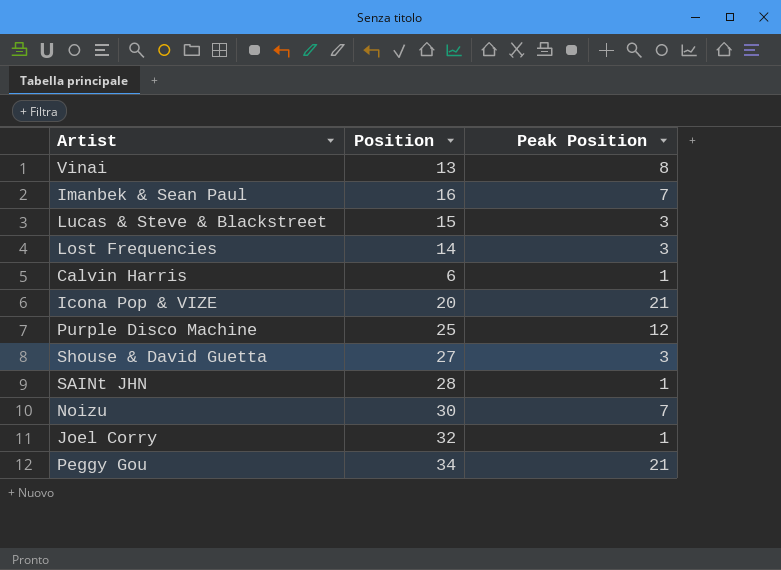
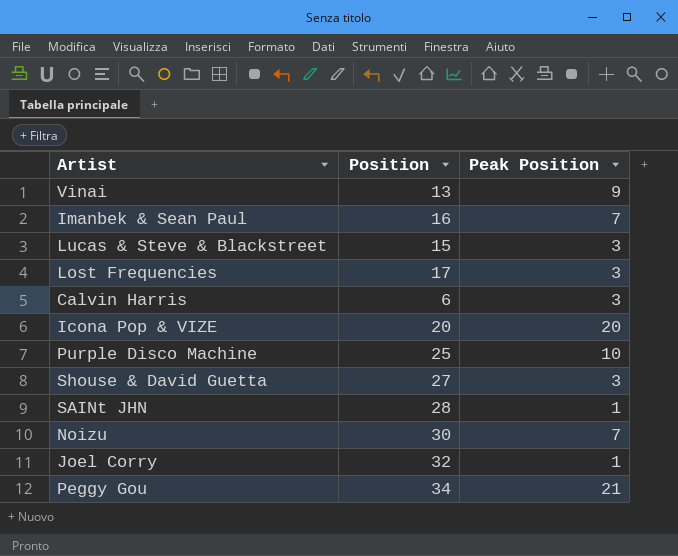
Vinai | Peak Position: 8 -> 9
Lost Frequencies | Position: 14 -> 17
Calvin Harris | Peak Position: 1 -> 3
Icona Pop & VIZE | Peak Position: 21 -> 20
Purple Disco Machine | Peak Position: 12 -> 10

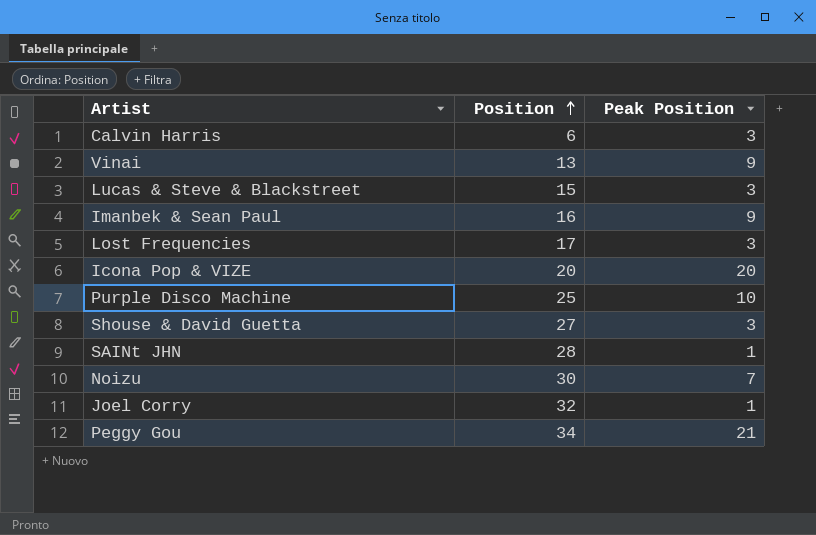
row order: none -> Position ascending
Imanbek & Sean Paul | Peak Position: 7 -> 9

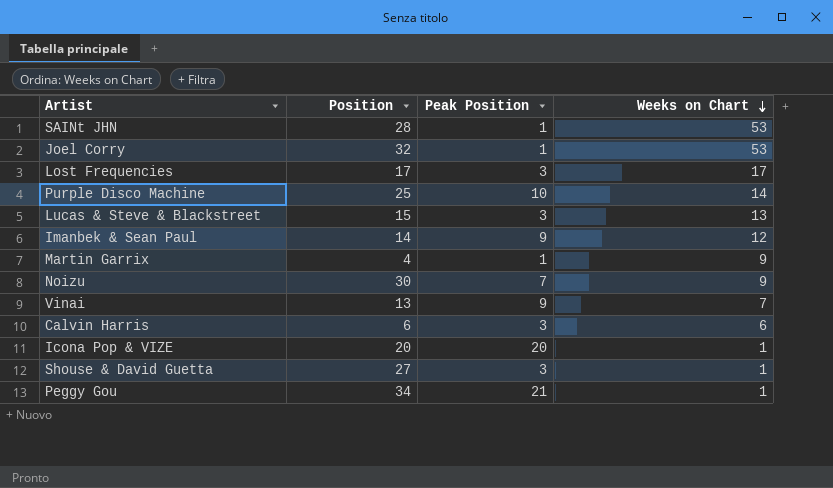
row order: Position ascending -> Weeks on Chart descending
column Weeks on Chart | position: none -> 4
Imanbek & Sean Paul | Position: 16 -> 14
row Martin Garrix: none -> 4 | 1 | 9

